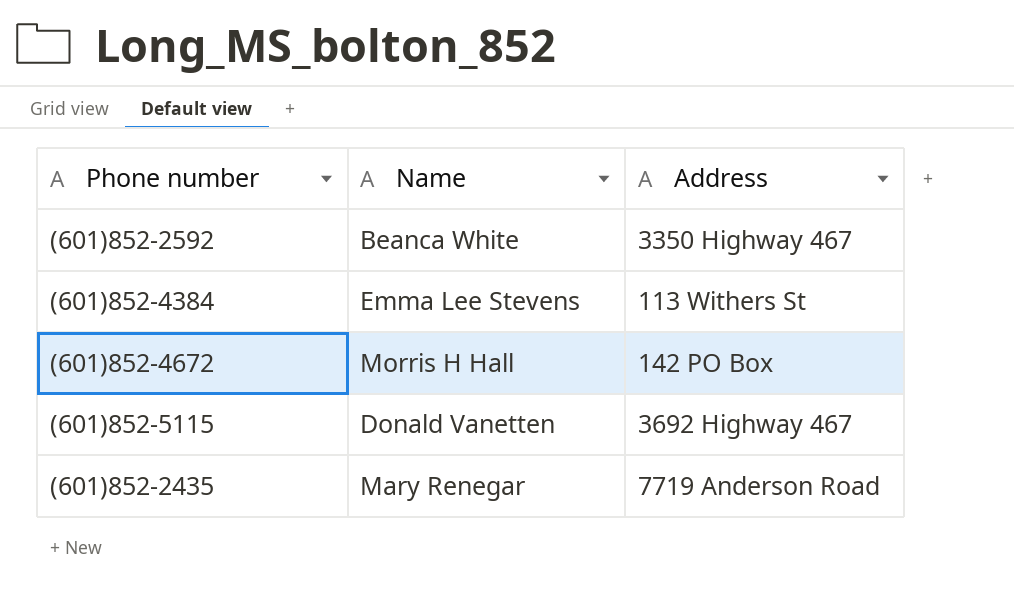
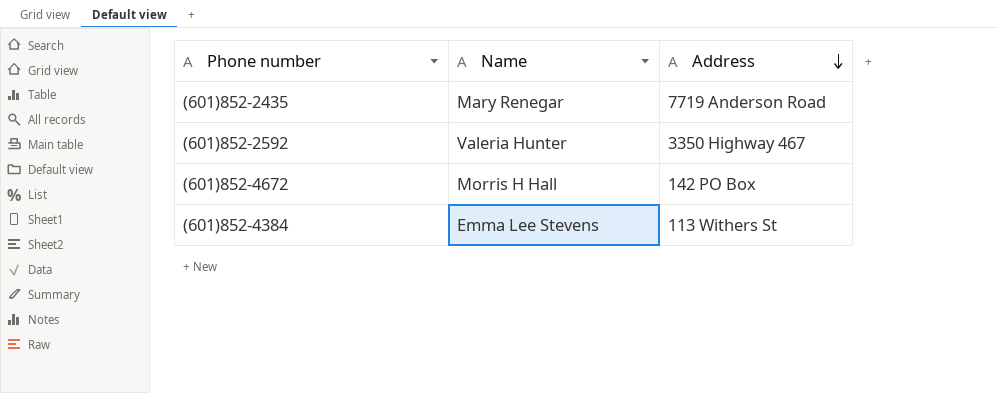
row order: none -> Address descending
row (601)852-5115: Donald Vanetten | 3692 Highway 467 -> none
(601)852-2592 | Name: Beanca White -> Valeria Hunter

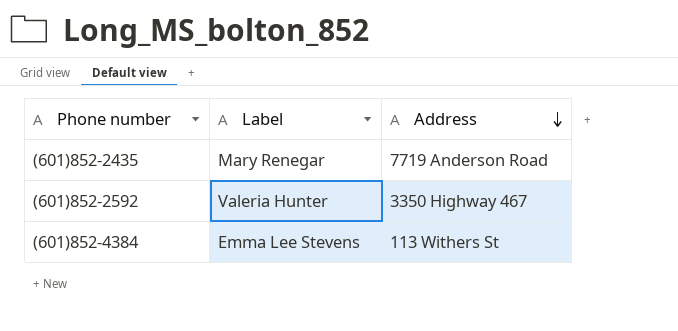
column name: Name -> Label
row (601)852-4672: Morris H Hall | 142 PO Box -> none

